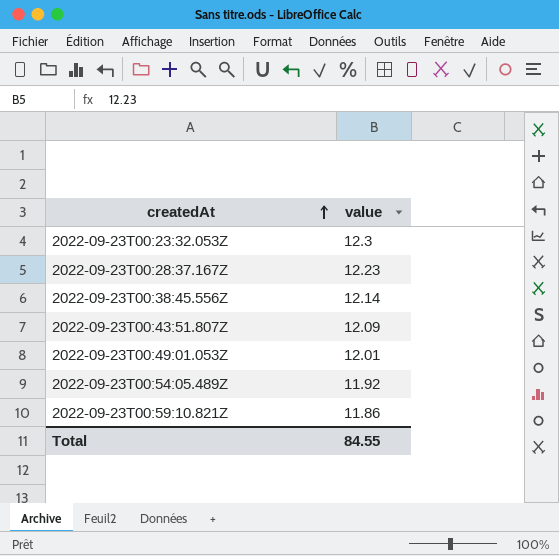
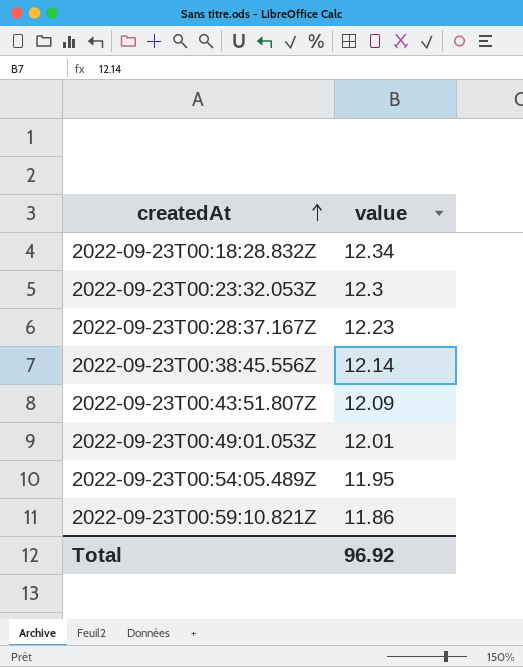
row 2022-09-23T00:18:28.832Z: none -> 12.34
2022-09-23T00:54:05.489Z | value: 11.92 -> 11.95
Total | value: 84.55 -> 96.92

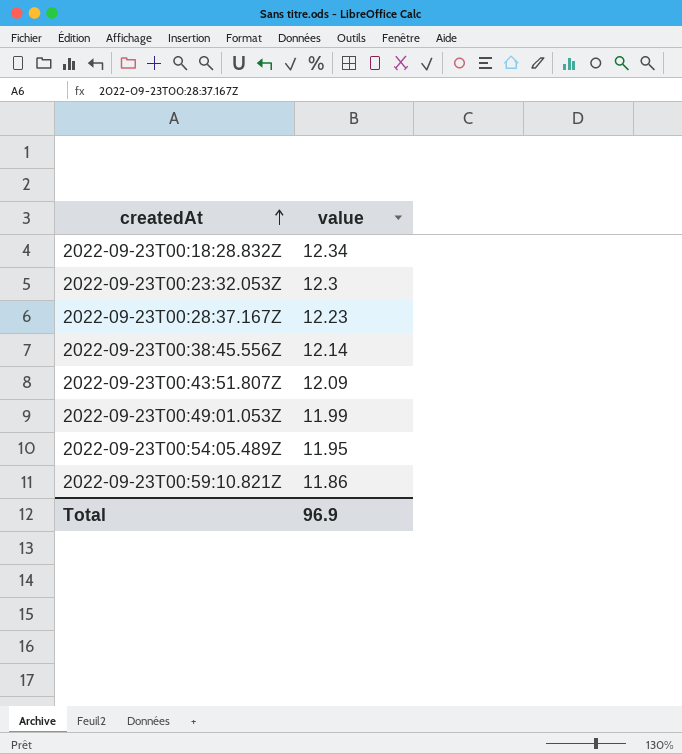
2022-09-23T00:49:01.053Z | value: 12.01 -> 11.99
Total | value: 96.92 -> 96.9

